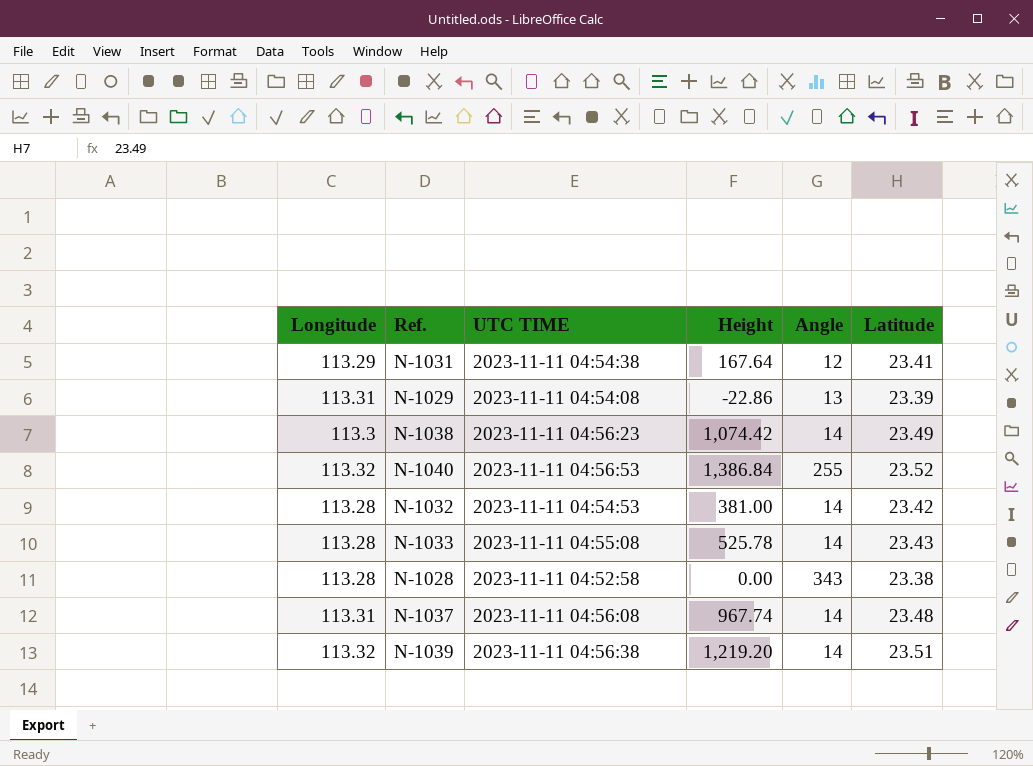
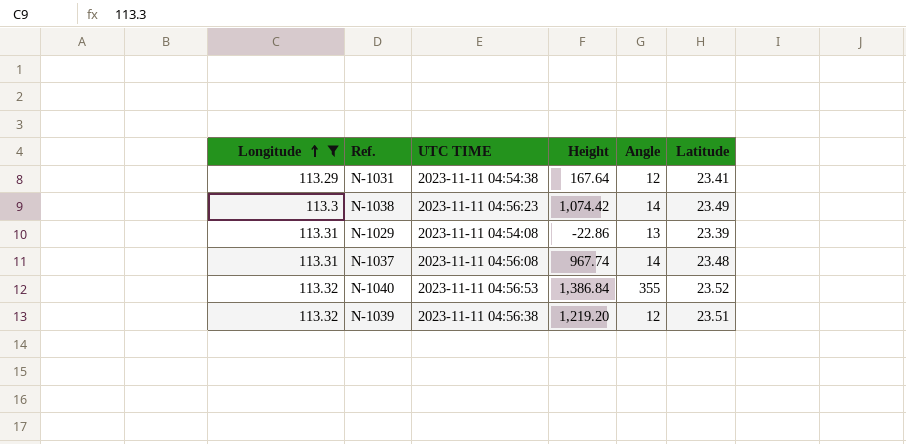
filter: none -> Longitude != 113.28
row order: none -> Longitude ascending
N-1040 | Angle: 255 -> 355
N-1039 | Angle: 14 -> 12

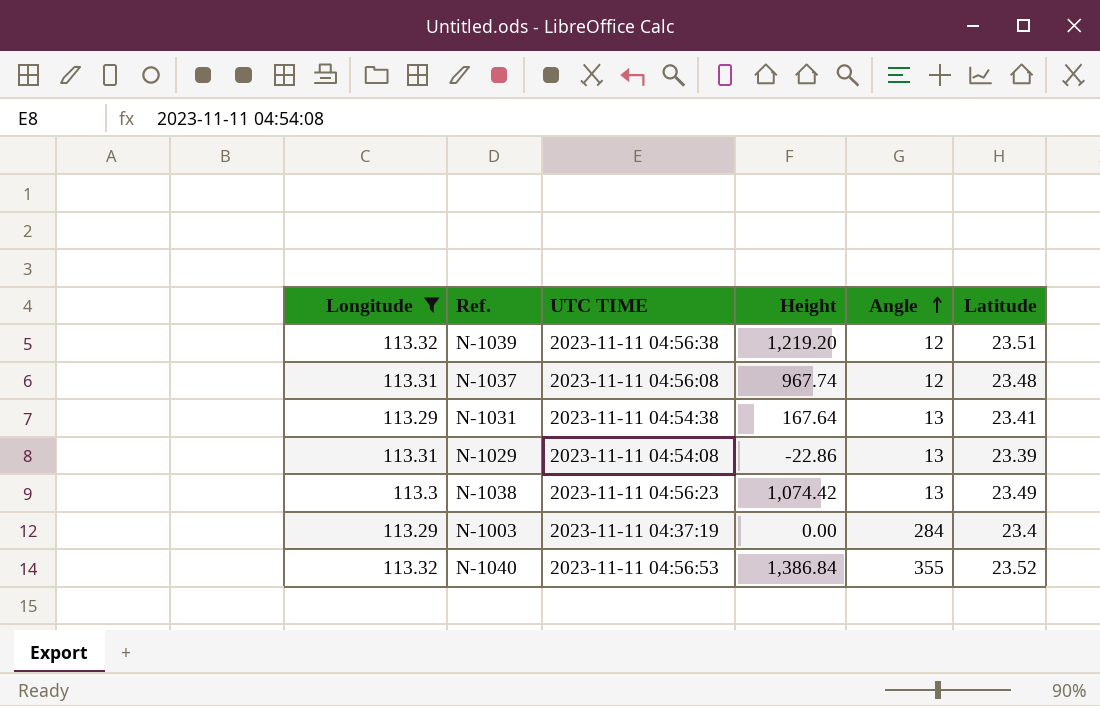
row order: Longitude ascending -> Angle ascending
N-1037 | Angle: 14 -> 12
N-1031 | Angle: 12 -> 13
N-1038 | Angle: 14 -> 13
row N-1003: none -> 113.29 | 2023-11-11 04:37:19 | 0.00 | 284 | 23.4

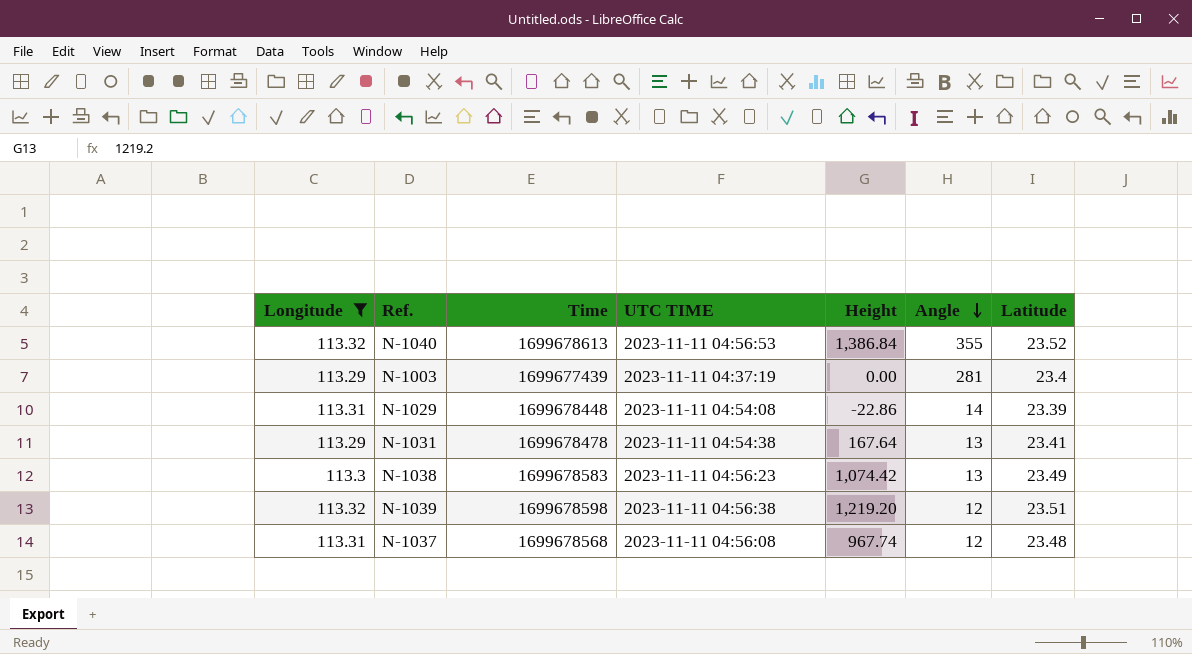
row order: Angle ascending -> Angle descending
column Time | position: none -> 3
N-1003 | Angle: 284 -> 281
N-1029 | Angle: 13 -> 14

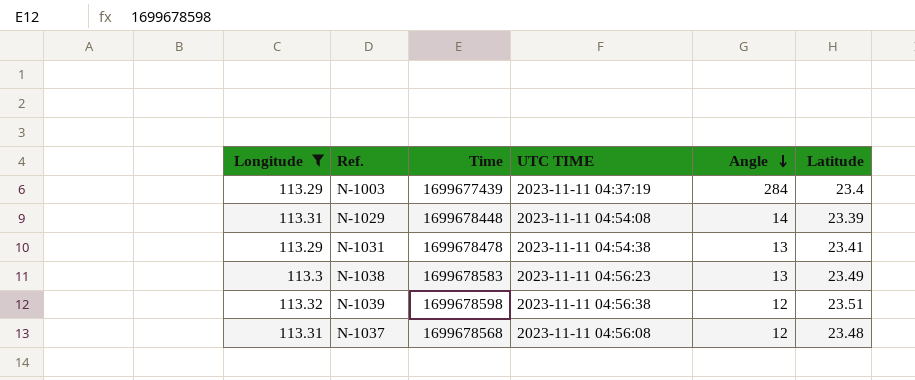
column Height | position: 5 -> none
row N-1040: 113.32 | 1699678613 | 2023-11-11 04:56:53 | 1,386.84 | 355 | 23.52 -> none
N-1003 | Angle: 281 -> 284

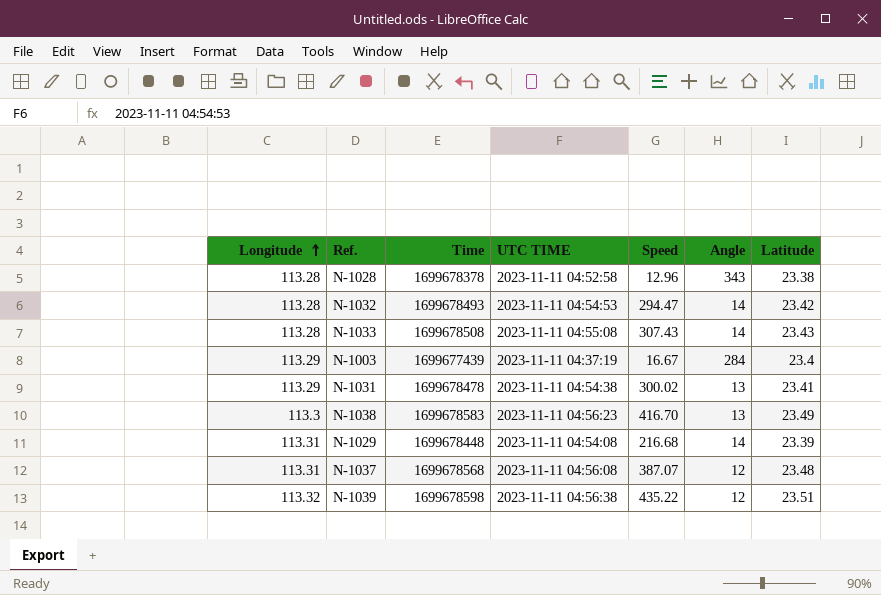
filter: Longitude != 113.28 -> none
row order: Angle descending -> Longitude ascending
column Speed | position: none -> 5

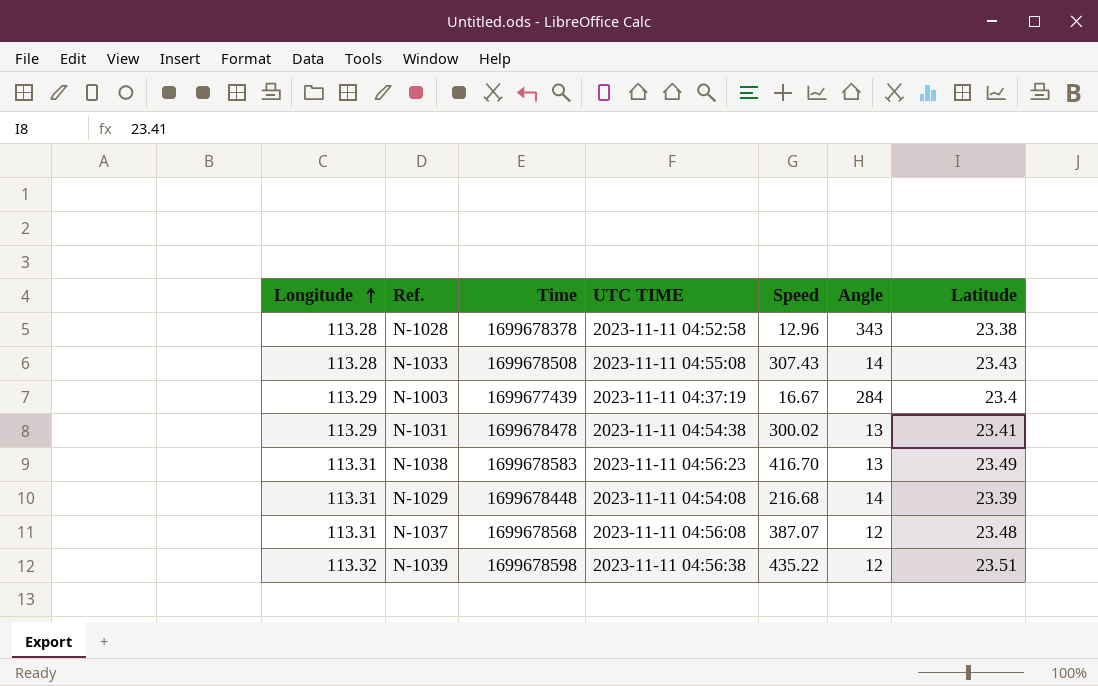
row N-1032: 113.28 | 1699678493 | 2023-11-11 04:54:53 | 294.47 | 14 | 23.42 -> none
N-1038 | Longitude: 113.3 -> 113.31

